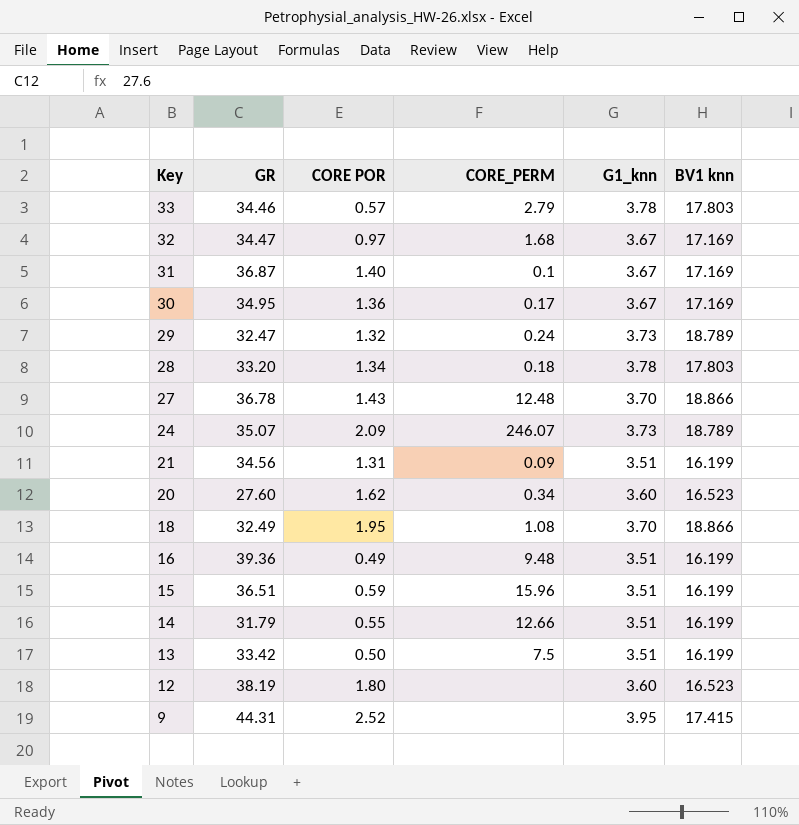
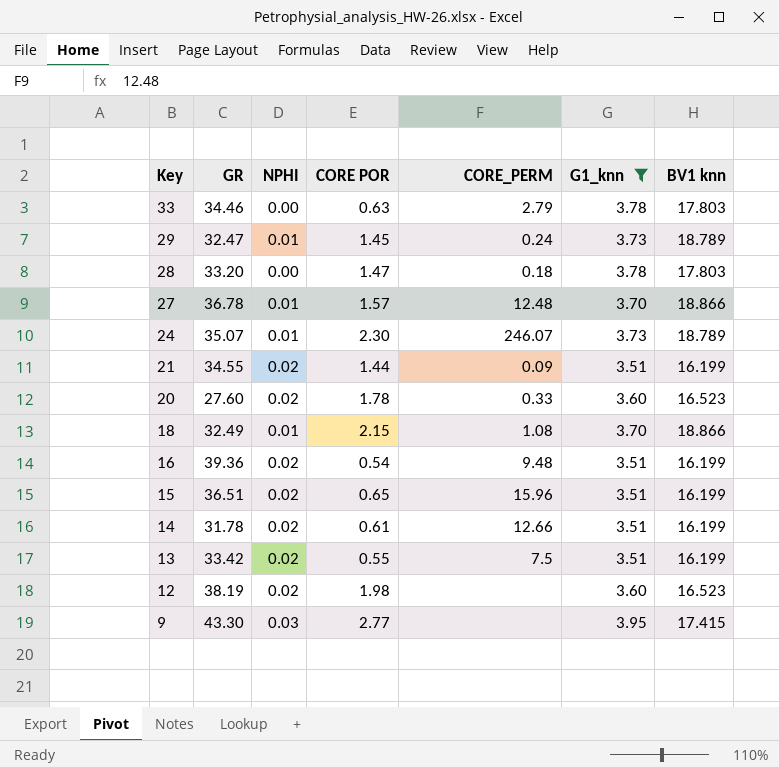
filter: none -> G1_knn != 3.67
column NPHI | position: none -> 3
33 | CORE POR: 0.57 -> 0.63
29 | CORE POR: 1.32 -> 1.45
28 | CORE POR: 1.34 -> 1.47
27 | CORE POR: 1.43 -> 1.57
24 | CORE POR: 2.09 -> 2.30
21 | GR: 34.56 -> 34.55
21 | CORE POR: 1.31 -> 1.44
20 | CORE POR: 1.62 -> 1.78
20 | CORE_PERM: 0.34 -> 0.33
18 | CORE POR: 1.95 -> 2.15
16 | CORE POR: 0.49 -> 0.54
15 | CORE POR: 0.59 -> 0.65
14 | GR: 31.79 -> 31.78
14 | CORE POR: 0.55 -> 0.61
13 | CORE POR: 0.50 -> 0.55
12 | CORE POR: 1.80 -> 1.98
9 | GR: 44.31 -> 43.30
9 | CORE POR: 2.52 -> 2.77

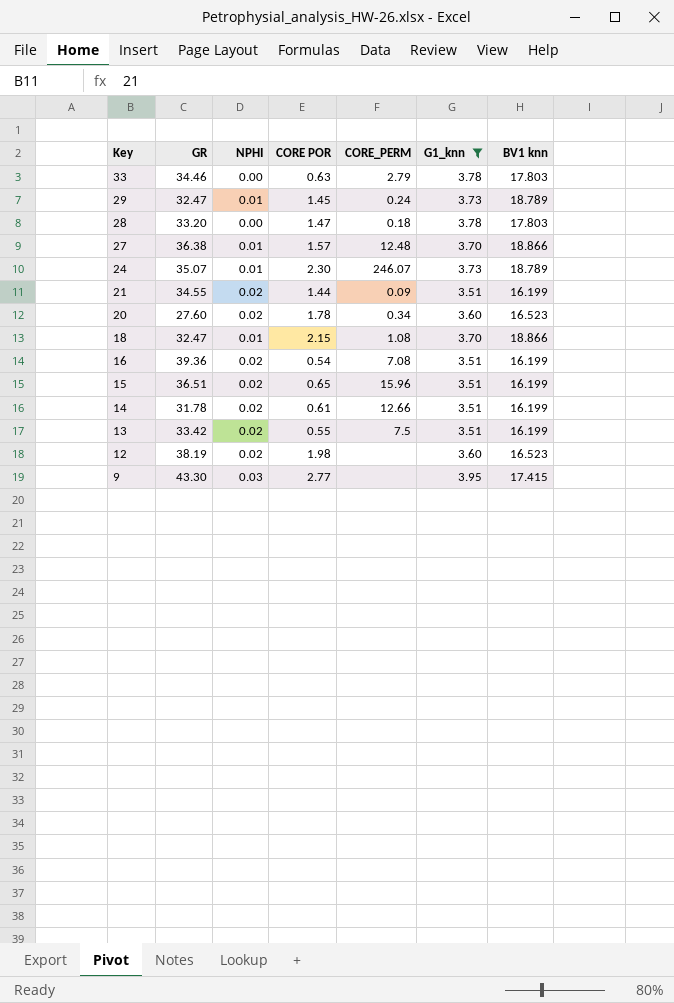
27 | GR: 36.78 -> 36.38
20 | CORE_PERM: 0.33 -> 0.34
18 | GR: 32.49 -> 32.47
16 | CORE_PERM: 9.48 -> 7.08

